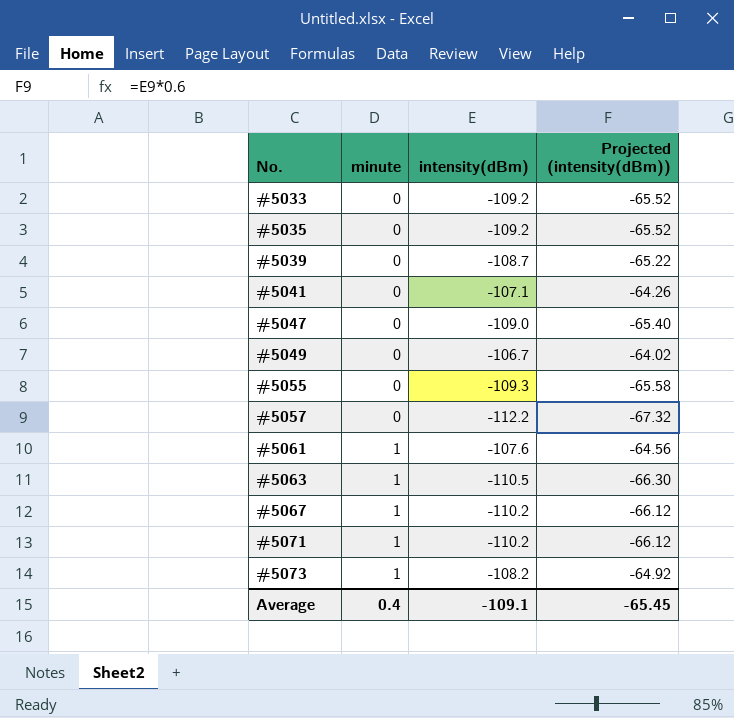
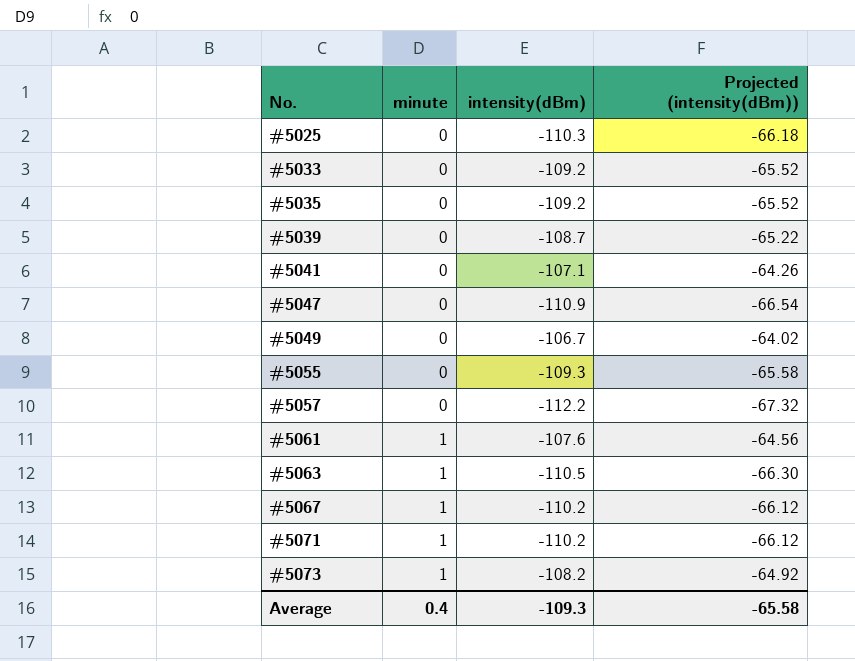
row #5025: none -> 0 | -110.3 | -66.18
#5047 | intensity(dBm): -109.0 -> -110.9
#5047 | Projected (intensity(dBm)): -65.40 -> -66.54
Average | intensity(dBm): -109.1 -> -109.3
Average | Projected (intensity(dBm)): -65.45 -> -65.58

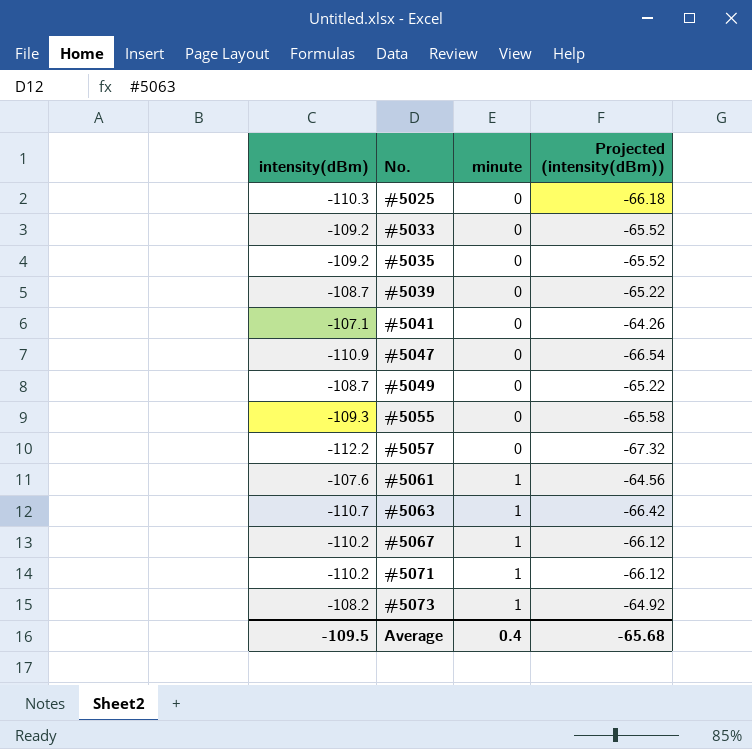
column intensity(dBm) | position: 3 -> 1
#5049 | intensity(dBm): -106.7 -> -108.7
#5049 | Projected (intensity(dBm)): -64.02 -> -65.22
#5063 | intensity(dBm): -110.5 -> -110.7
#5063 | Projected (intensity(dBm)): -66.30 -> -66.42
Average | intensity(dBm): -109.3 -> -109.5
Average | Projected (intensity(dBm)): -65.58 -> -65.68

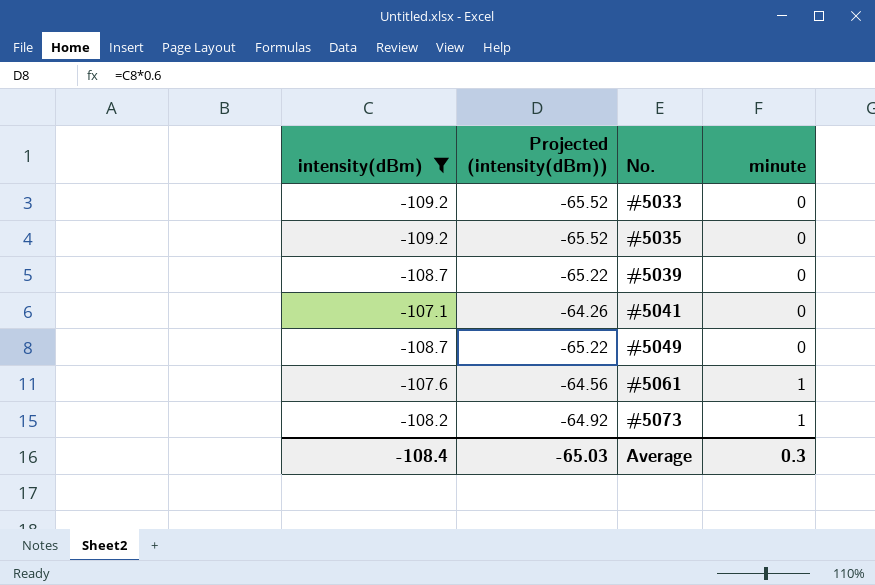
filter: none -> intensity(dBm) >= -109.2
column Projected (intensity(dBm)) | position: 4 -> 2
Average | intensity(dBm): -109.5 -> -108.4
Average | Projected (intensity(dBm)): -65.68 -> -65.03
Average | minute: 0.4 -> 0.3

